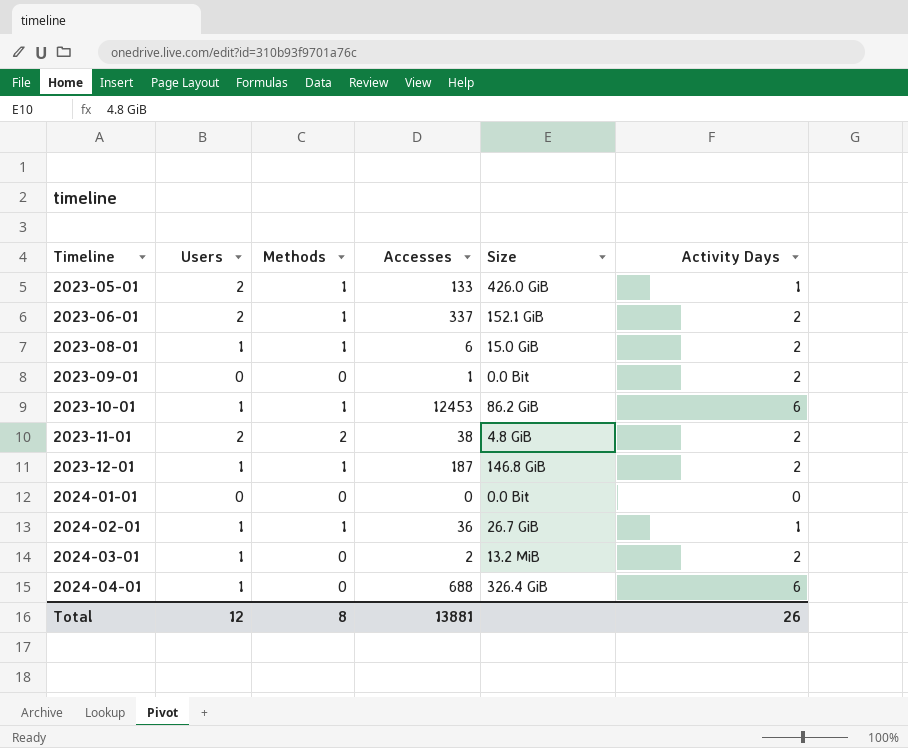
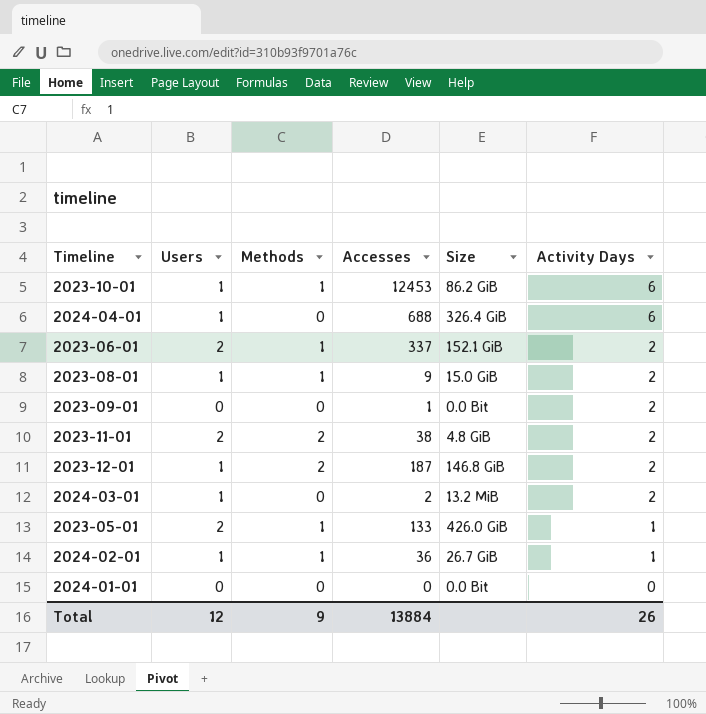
row order: Timeline ascending -> Activity Days descending
2023-08-01 | Accesses: 6 -> 9
2023-12-01 | Methods: 1 -> 2
Total | Methods: 8 -> 9
Total | Accesses: 13881 -> 13884

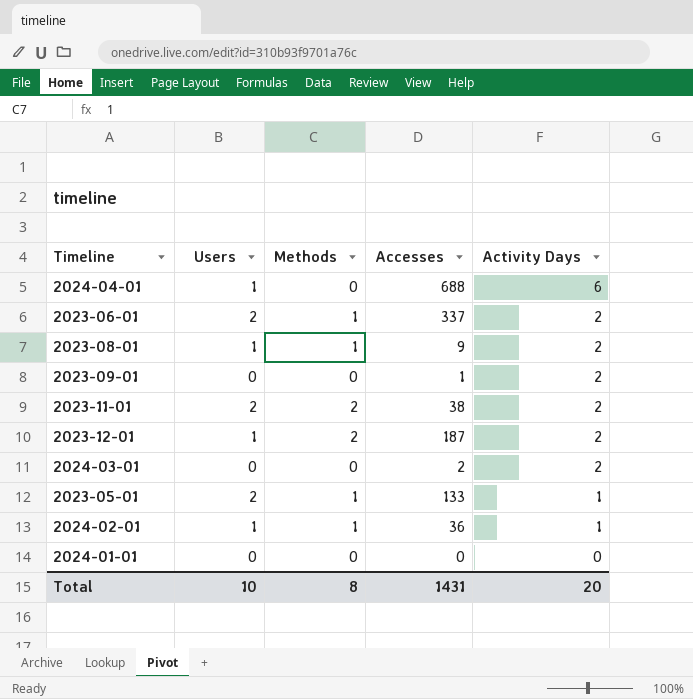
column Size | position: 5 -> none
row 2023-10-01: 1 | 1 | 12453 | 86.2 GiB | 6 -> none
2024-03-01 | Users: 1 -> 0
Total | Users: 12 -> 10
Total | Methods: 9 -> 8
Total | Accesses: 13884 -> 1431
Total | Activity Days: 26 -> 20

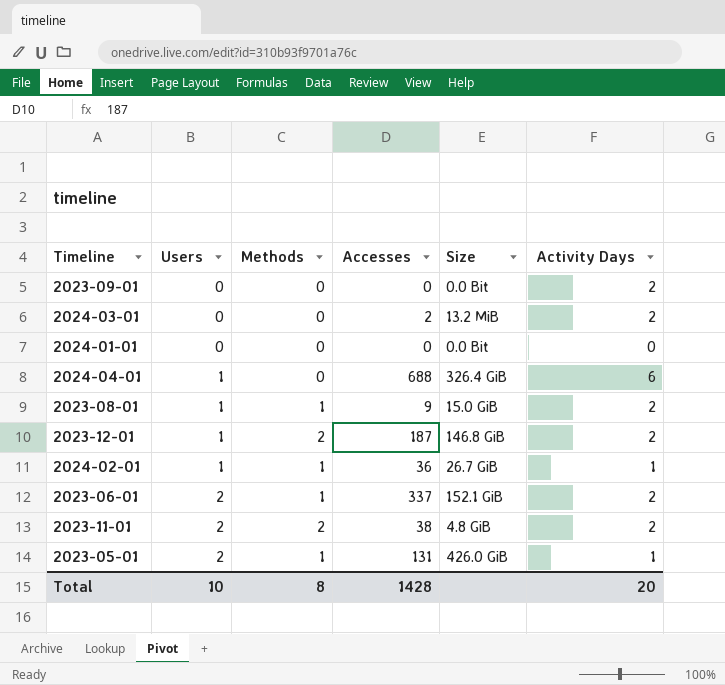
row order: Activity Days descending -> Users ascending
column Size | position: none -> 5
2023-09-01 | Accesses: 1 -> 0
2023-05-01 | Accesses: 133 -> 131
Total | Accesses: 1431 -> 1428

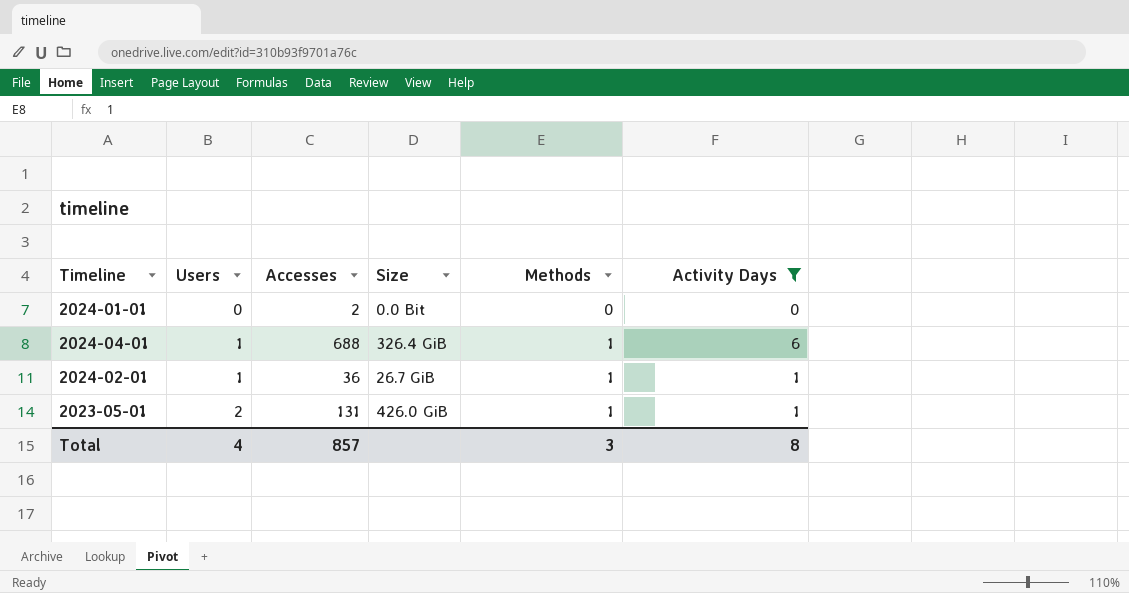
filter: none -> Activity Days != 2
column Methods | position: 3 -> 5
2024-01-01 | Accesses: 0 -> 2
2024-04-01 | Methods: 0 -> 1
Total | Users: 10 -> 4
Total | Accesses: 1428 -> 857
Total | Methods: 8 -> 3
Total | Activity Days: 20 -> 8

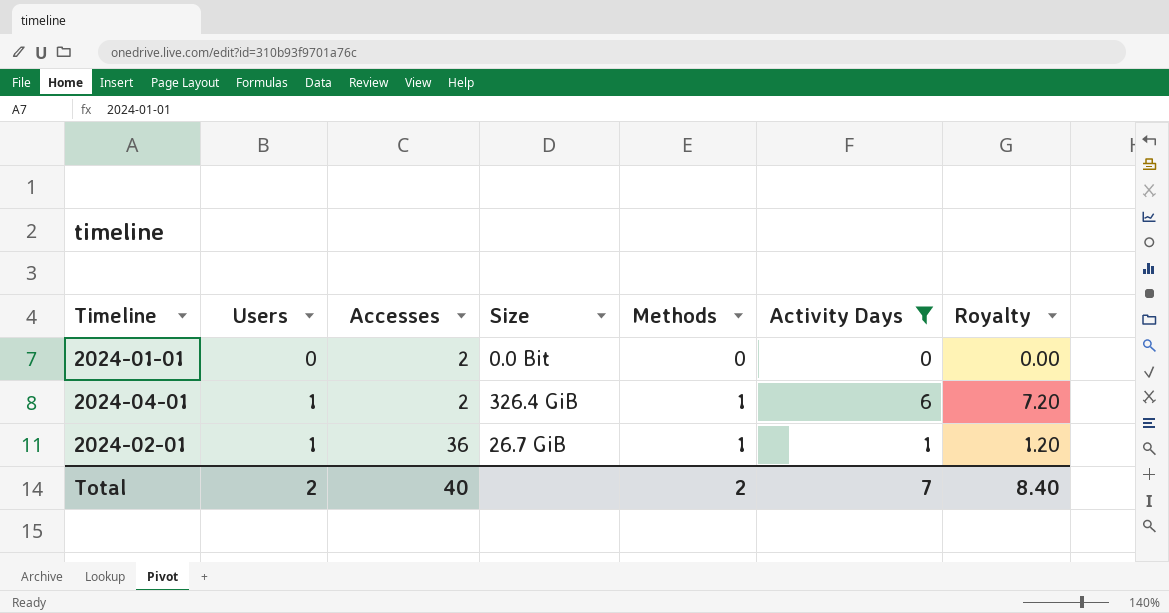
column Royalty | formula: none -> [Activity Days] * 1.2
row 2023-05-01: 2 | 131 | 426.0 GiB | 1 | 1 -> none
2024-04-01 | Accesses: 688 -> 2
Total | Users: 4 -> 2
Total | Accesses: 857 -> 40
Total | Methods: 3 -> 2
Total | Activity Days: 8 -> 7

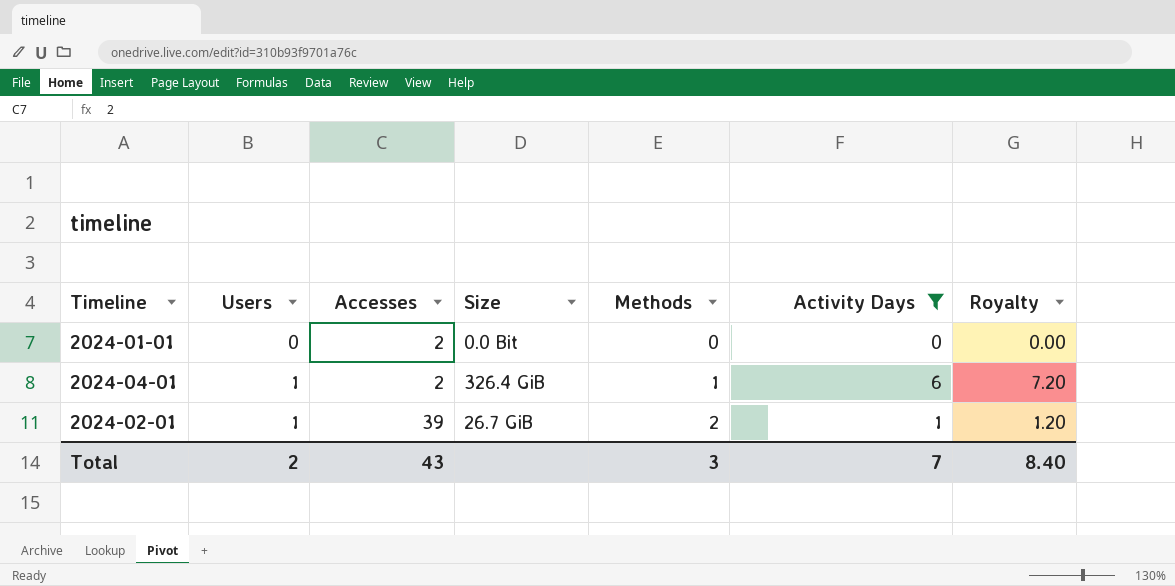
2024-02-01 | Accesses: 36 -> 39
2024-02-01 | Methods: 1 -> 2
Total | Accesses: 40 -> 43
Total | Methods: 2 -> 3

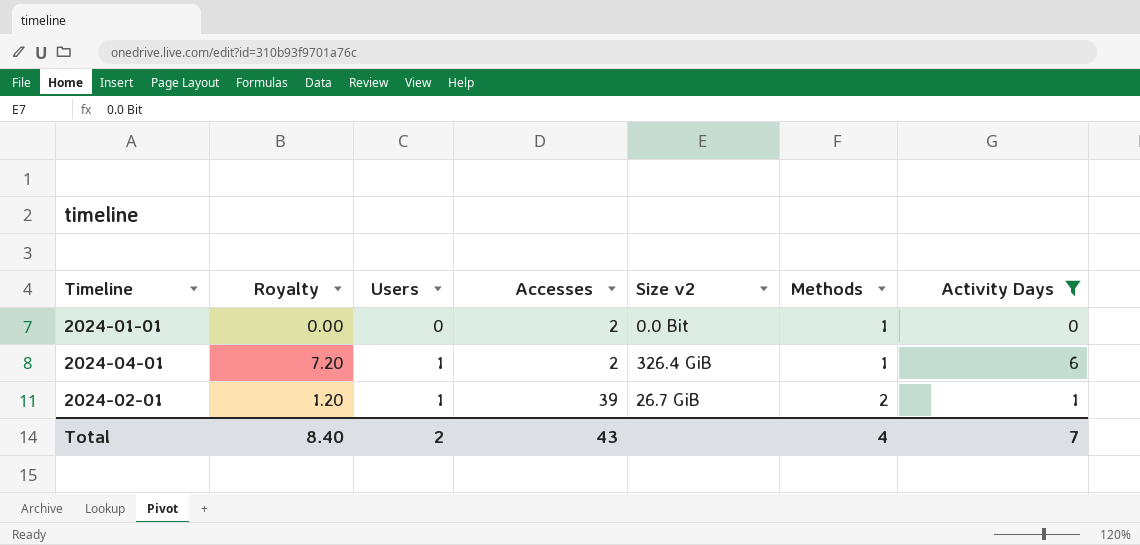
column Royalty | position: 7 -> 2
column name: Size -> Size v2
2024-01-01 | Methods: 0 -> 1
Total | Methods: 3 -> 4

